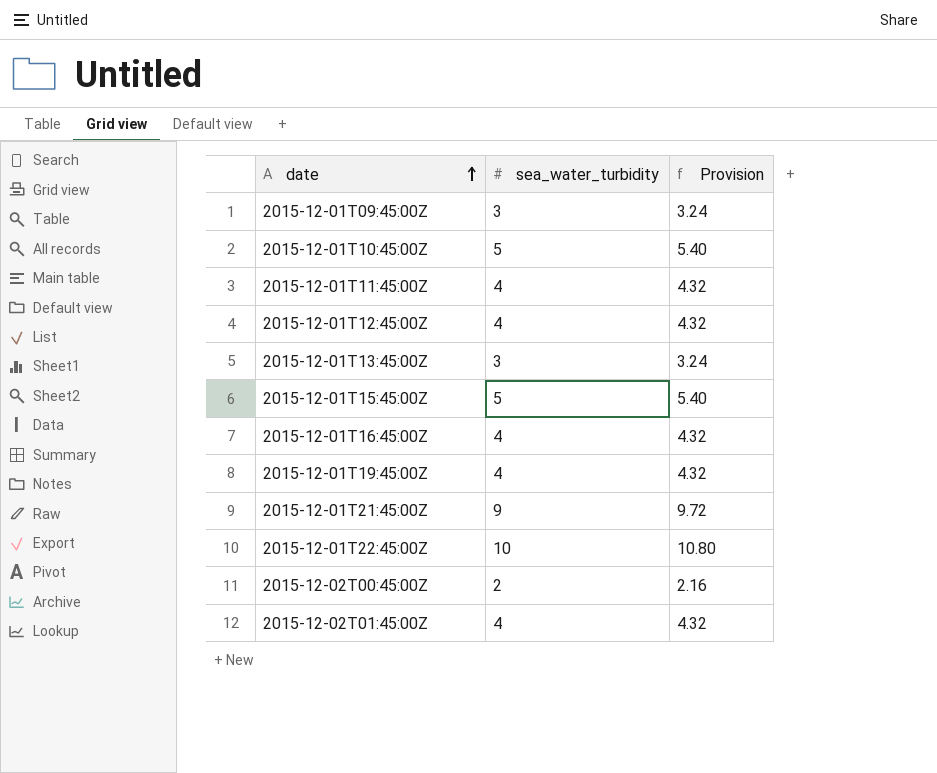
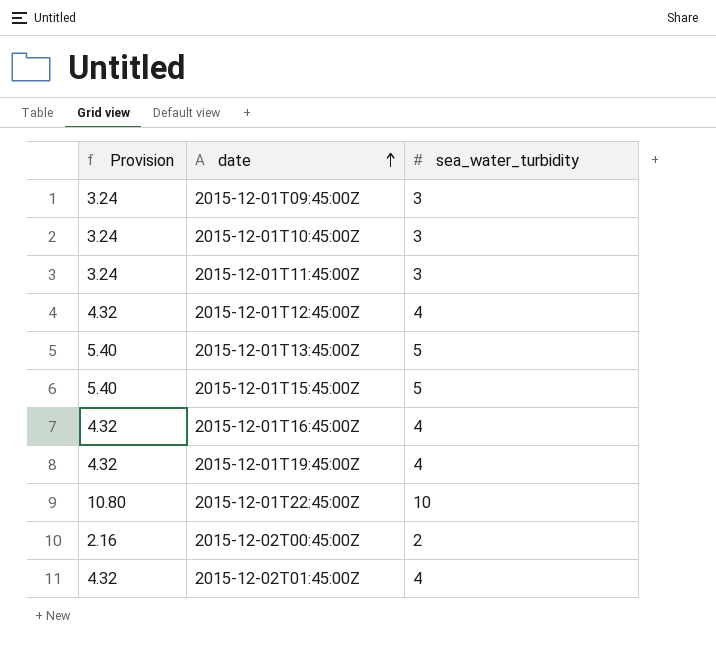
column Provision | position: 3 -> 1
row 2015-12-01T21:45:00Z: 9 | 9.72 -> none
2015-12-01T10:45:00Z | Provision: 5.40 -> 3.24
2015-12-01T10:45:00Z | sea_water_turbidity: 5 -> 3
2015-12-01T11:45:00Z | Provision: 4.32 -> 3.24
2015-12-01T11:45:00Z | sea_water_turbidity: 4 -> 3
2015-12-01T13:45:00Z | Provision: 3.24 -> 5.40
2015-12-01T13:45:00Z | sea_water_turbidity: 3 -> 5

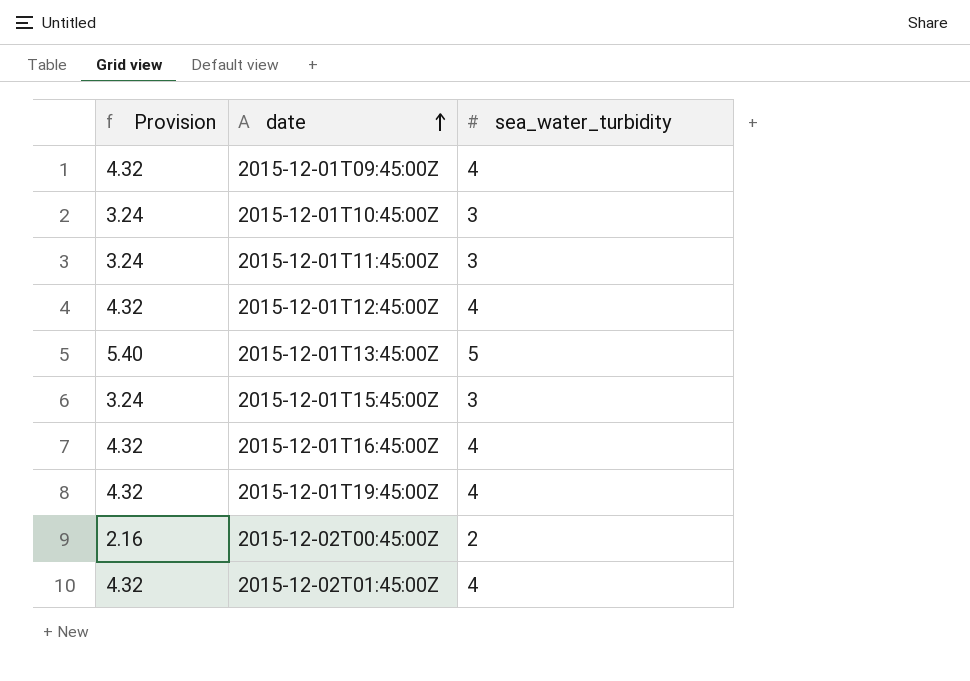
row 2015-12-01T22:45:00Z: 10.80 | 10 -> none
2015-12-01T09:45:00Z | Provision: 3.24 -> 4.32
2015-12-01T09:45:00Z | sea_water_turbidity: 3 -> 4
2015-12-01T15:45:00Z | Provision: 5.40 -> 3.24
2015-12-01T15:45:00Z | sea_water_turbidity: 5 -> 3

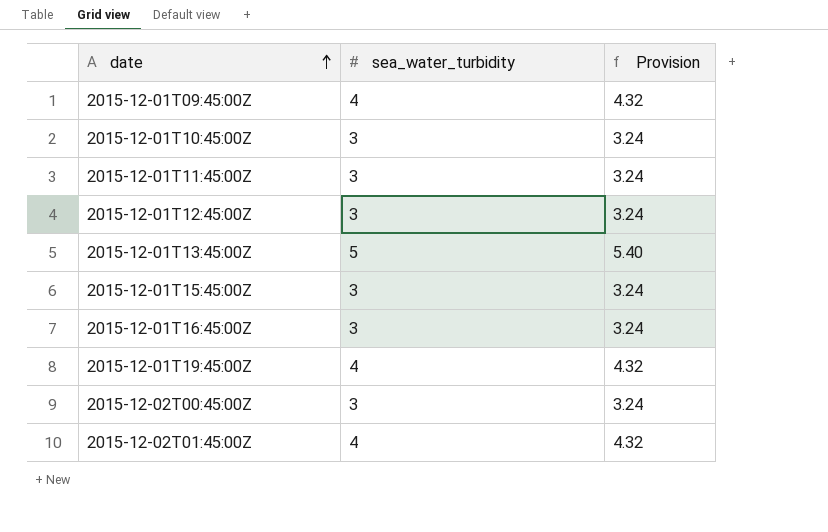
column Provision | position: 1 -> 3
2015-12-01T12:45:00Z | sea_water_turbidity: 4 -> 3
2015-12-01T12:45:00Z | Provision: 4.32 -> 3.24
2015-12-01T16:45:00Z | sea_water_turbidity: 4 -> 3
2015-12-01T16:45:00Z | Provision: 4.32 -> 3.24
2015-12-02T00:45:00Z | sea_water_turbidity: 2 -> 3
2015-12-02T00:45:00Z | Provision: 2.16 -> 3.24

